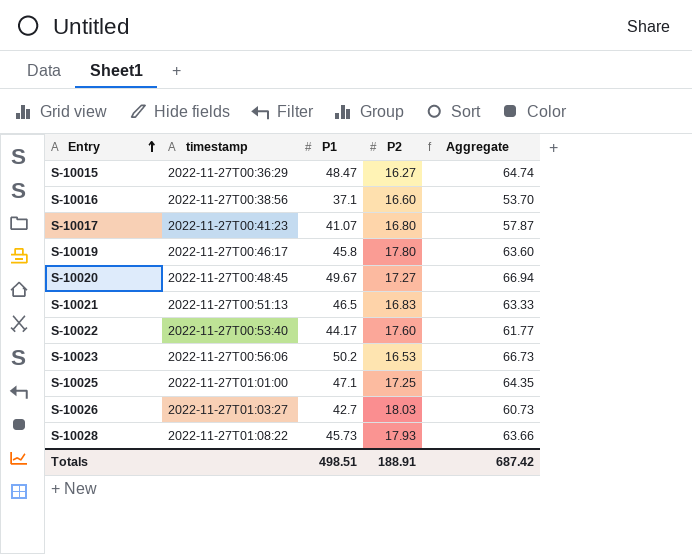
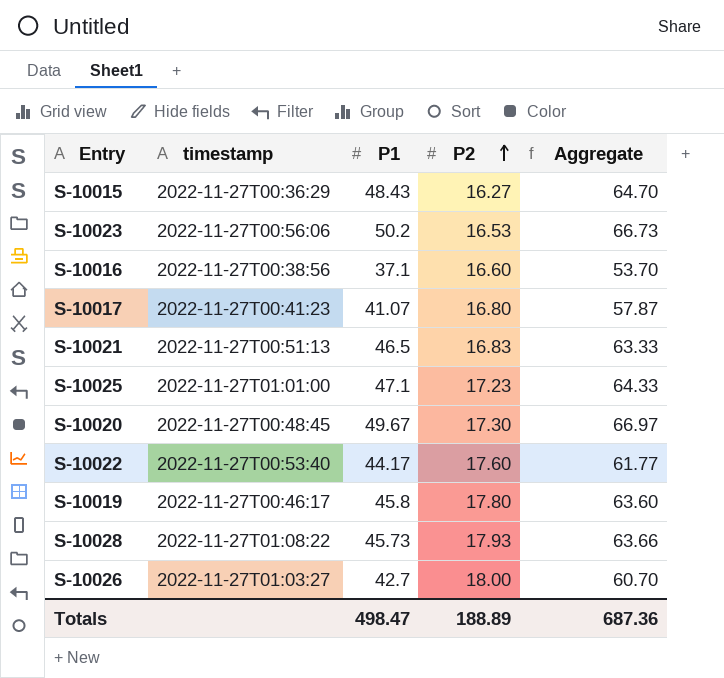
row order: Entry ascending -> P2 ascending
S-10015 | P1: 48.47 -> 48.43
S-10015 | Aggregate: 64.74 -> 64.70
S-10025 | P2: 17.25 -> 17.23
S-10025 | Aggregate: 64.35 -> 64.33
S-10020 | P2: 17.27 -> 17.30
S-10020 | Aggregate: 66.94 -> 66.97
S-10026 | P2: 18.03 -> 18.00
S-10026 | Aggregate: 60.73 -> 60.70
Totals | P1: 498.51 -> 498.47
Totals | P2: 188.91 -> 188.89
Totals | Aggregate: 687.42 -> 687.36

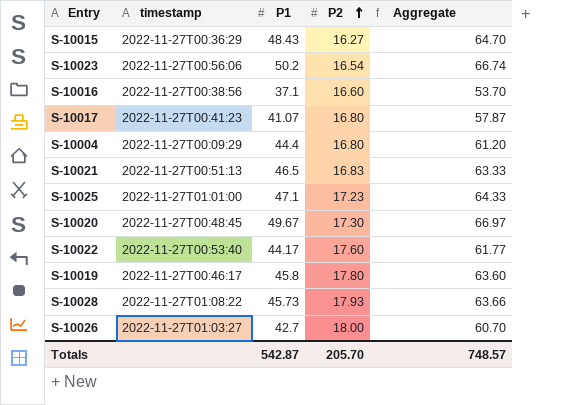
S-10023 | P2: 16.53 -> 16.54
S-10023 | Aggregate: 66.73 -> 66.74
row S-10004: none -> 2022-11-27T00:09:29 | 44.4 | 16.80 | 61.20
Totals | P1: 498.47 -> 542.87
Totals | P2: 188.89 -> 205.70
Totals | Aggregate: 687.36 -> 748.57

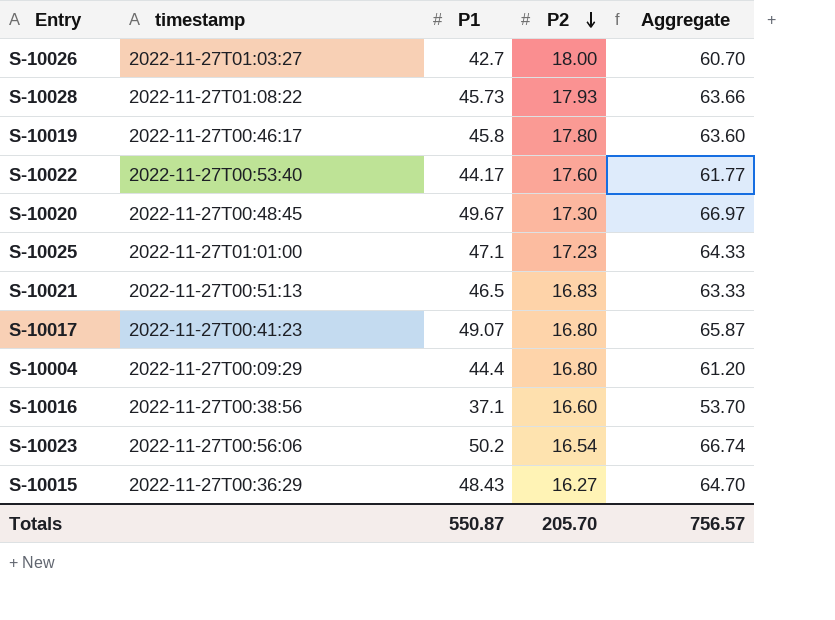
row order: P2 ascending -> P2 descending
S-10017 | P1: 41.07 -> 49.07
S-10017 | Aggregate: 57.87 -> 65.87
Totals | P1: 542.87 -> 550.87
Totals | Aggregate: 748.57 -> 756.57

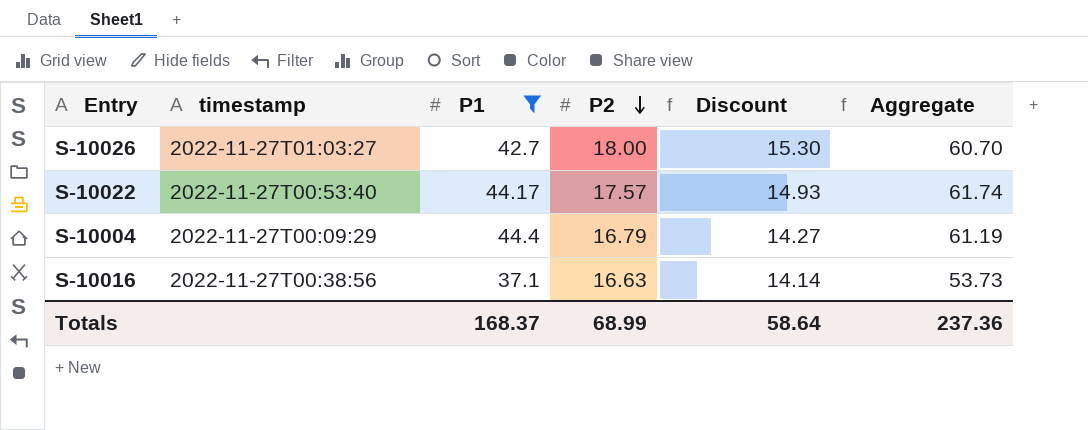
filter: none -> P1 <= 44.4
column Discount | formula: none -> [P2] * 0.85
S-10022 | P2: 17.60 -> 17.57
S-10022 | Aggregate: 61.77 -> 61.74
S-10004 | P2: 16.80 -> 16.79
S-10004 | Aggregate: 61.20 -> 61.19
S-10016 | P2: 16.60 -> 16.63
S-10016 | Aggregate: 53.70 -> 53.73
Totals | P1: 550.87 -> 168.37
Totals | P2: 205.70 -> 68.99
Totals | Aggregate: 756.57 -> 237.36

